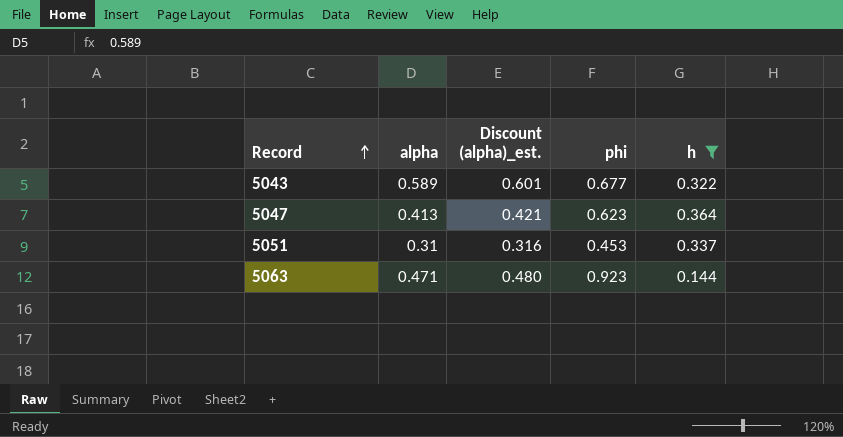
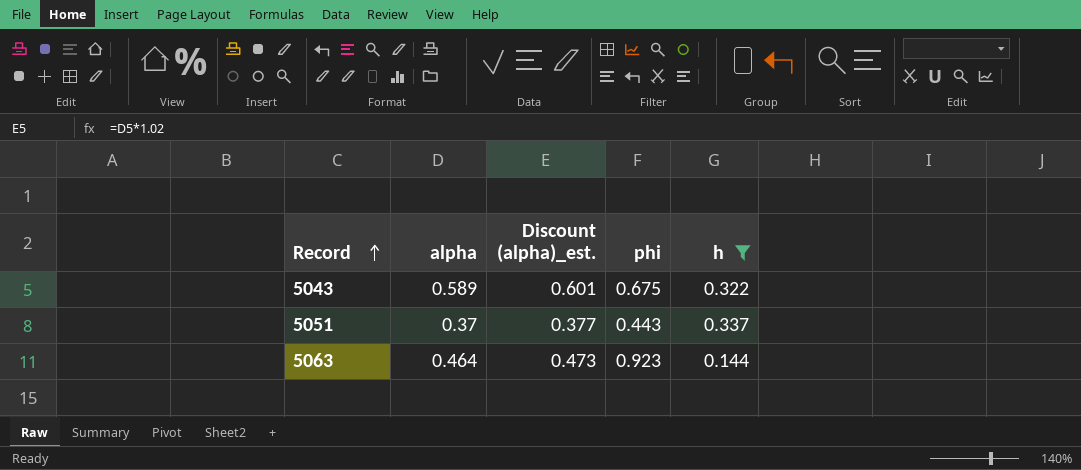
row 5047: 0.413 | 0.421 | 0.623 | 0.364 -> none
5043 | phi: 0.677 -> 0.675
5051 | alpha: 0.31 -> 0.37
5051 | Discount (alpha)_est.: 0.316 -> 0.377
5051 | phi: 0.453 -> 0.443
5063 | alpha: 0.471 -> 0.464
5063 | Discount (alpha)_est.: 0.480 -> 0.473

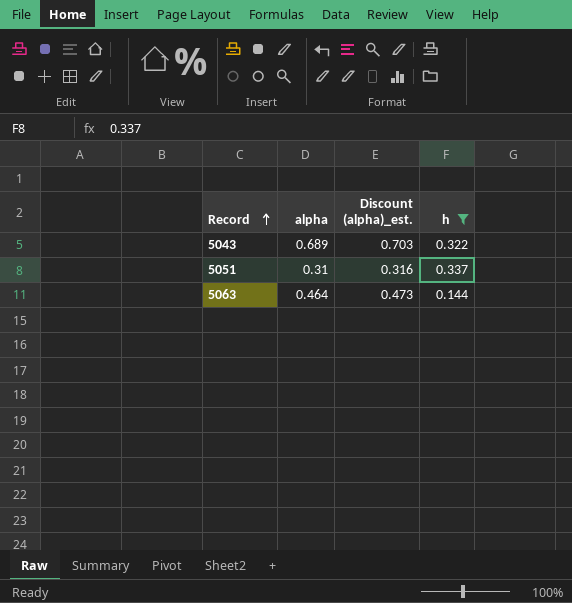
column phi | position: 4 -> none
5043 | alpha: 0.589 -> 0.689
5043 | Discount (alpha)_est.: 0.601 -> 0.703
5051 | alpha: 0.37 -> 0.31
5051 | Discount (alpha)_est.: 0.377 -> 0.316

